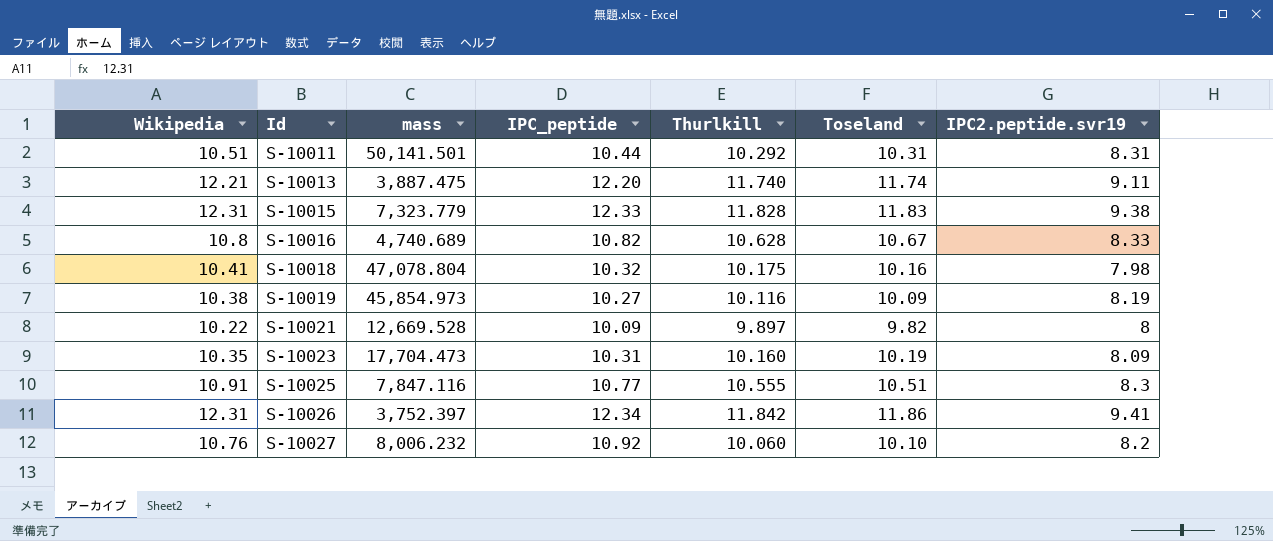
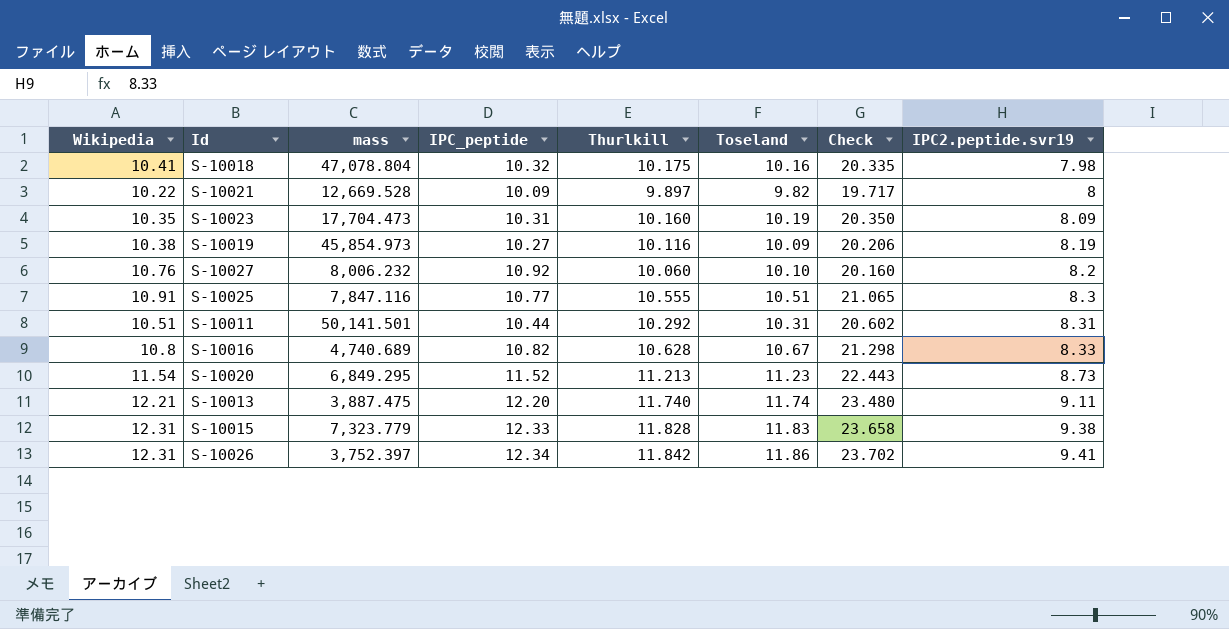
row order: Id ascending -> IPC2.peptide.svr19 ascending
column Check | formula: none -> [Thurlkill] + [Toseland]
row S-10020: none -> 11.54 | 6,849.295 | 11.52 | 11.213 | 11.23 | 22.443 | 8.73

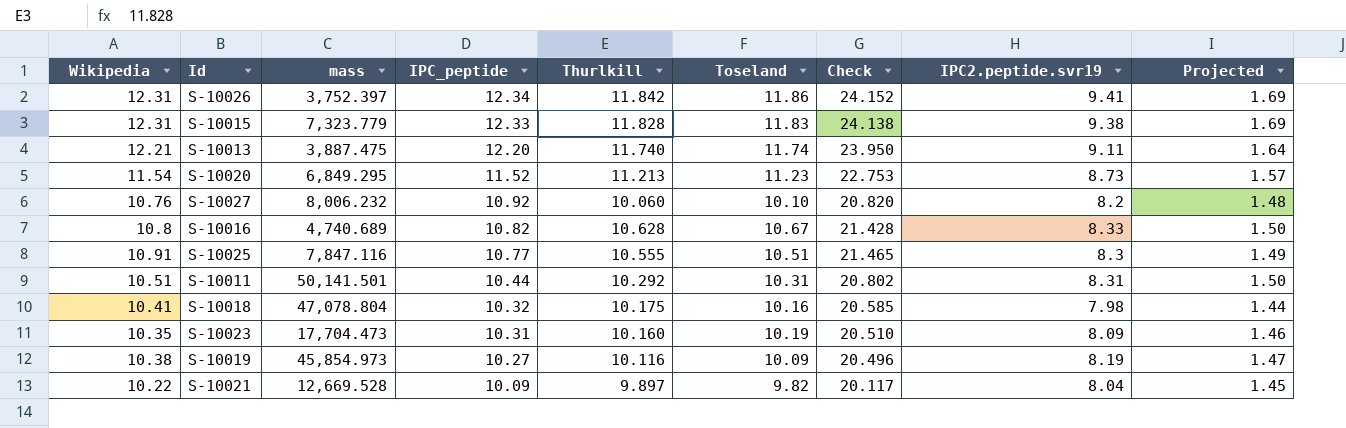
row order: IPC2.peptide.svr19 ascending -> IPC_peptide descending
column Check | formula: [Thurlkill] + [Toseland] -> [Wikipedia] + [Thurlkill]
column Projected | formula: none -> [IPC2.peptide.svr19] * 0.18
S-10021 | IPC2.peptide.svr19: 8 -> 8.04

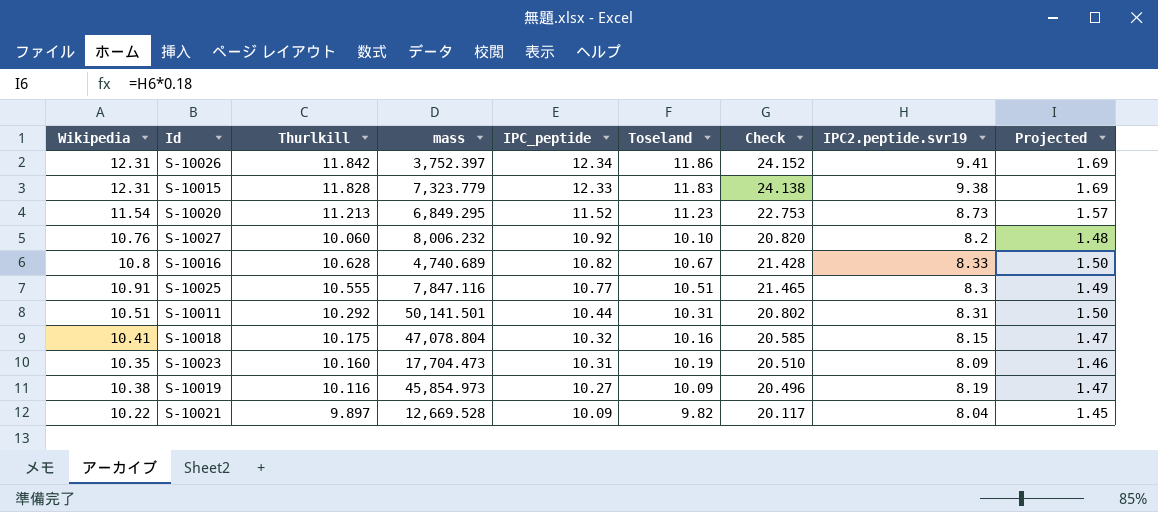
column Thurlkill | position: 5 -> 3
row S-10013: 12.21 | 3,887.475 | 12.20 | 11.740 | 11.74 | 23.950 | 9.11 | 1.64 -> none
S-10018 | IPC2.peptide.svr19: 7.98 -> 8.15
S-10018 | Projected: 1.44 -> 1.47

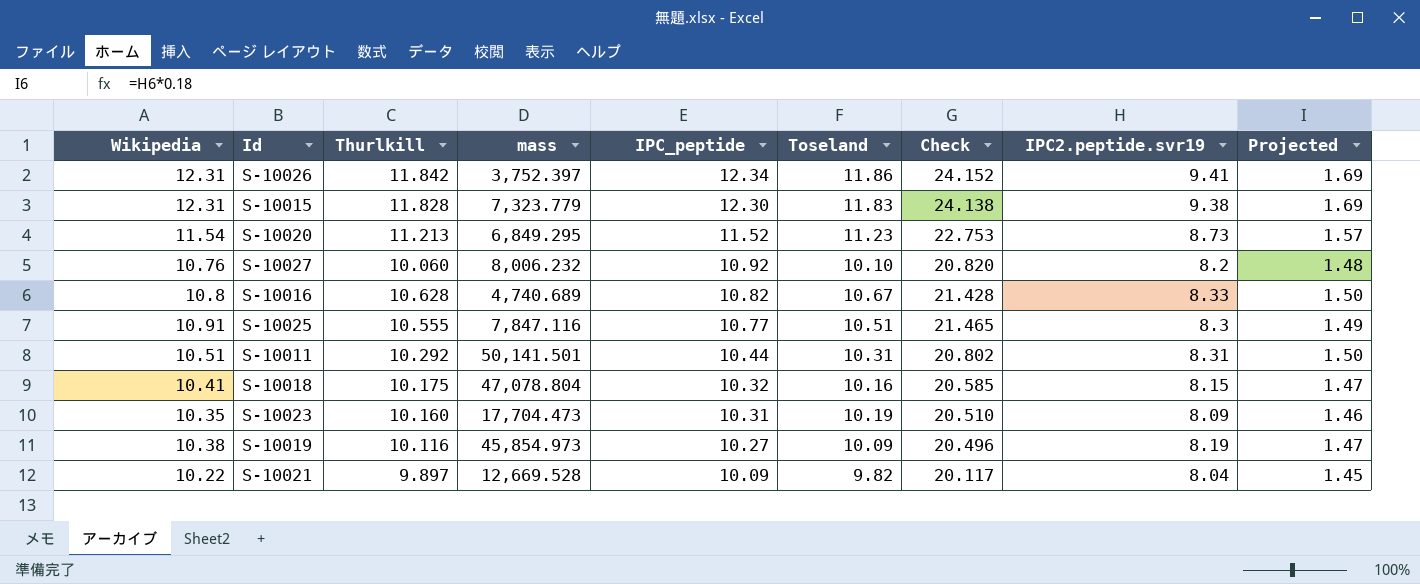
S-10015 | IPC_peptide: 12.33 -> 12.30

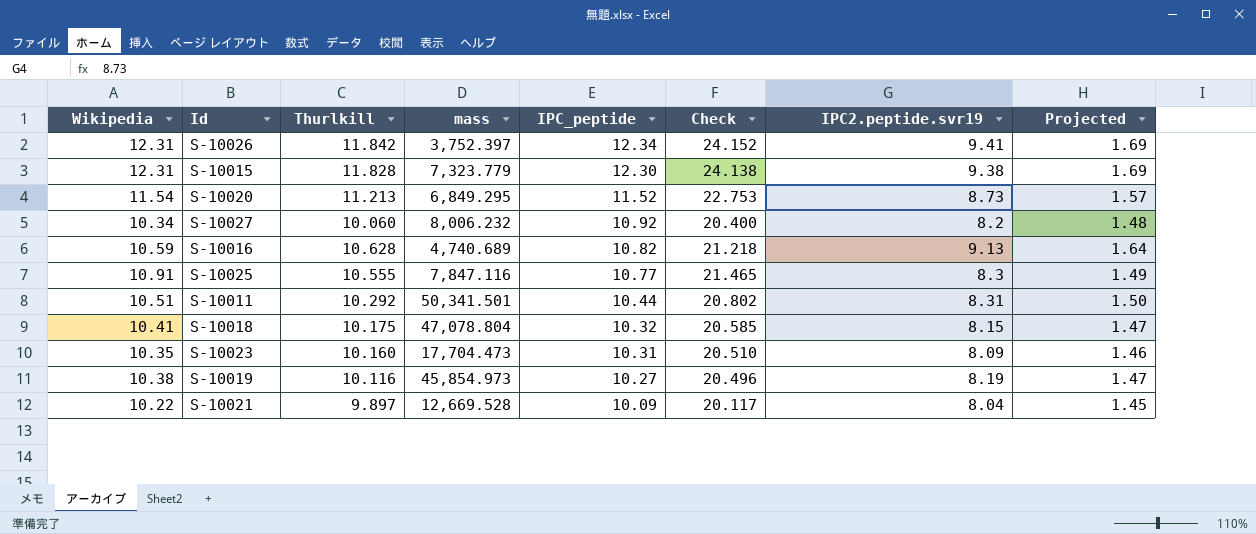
column Toseland | position: 6 -> none
S-10027 | Wikipedia: 10.76 -> 10.34
S-10027 | Check: 20.820 -> 20.400
S-10016 | Wikipedia: 10.8 -> 10.59
S-10016 | Check: 21.428 -> 21.218
S-10016 | IPC2.peptide.svr19: 8.33 -> 9.13
S-10016 | Projected: 1.50 -> 1.64
S-10011 | mass: 50,141.501 -> 50,341.501

